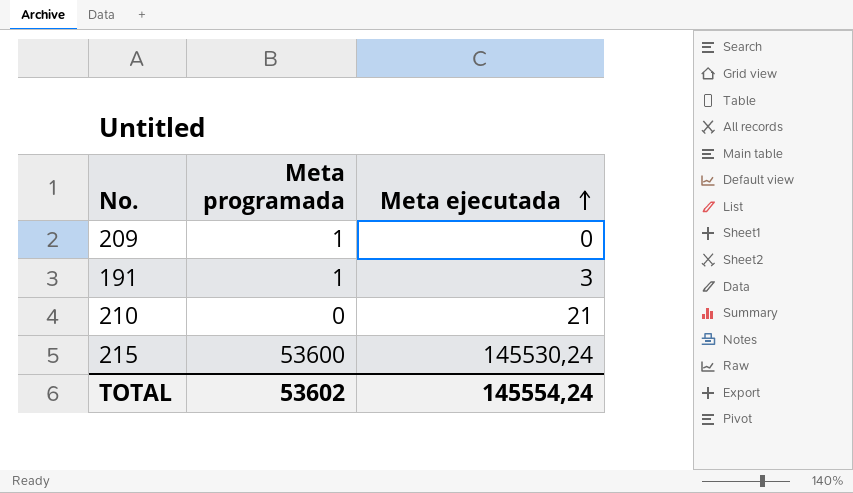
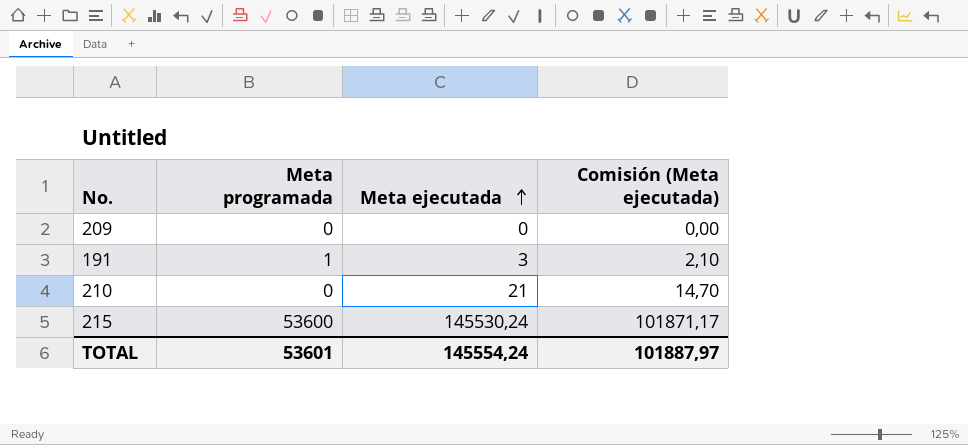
column Comisión (Meta ejecutada) | formula: none -> [Meta ejecutada] * 0,7
209 | Meta programada: 1 -> 0
TOTAL | Meta programada: 53602 -> 53601

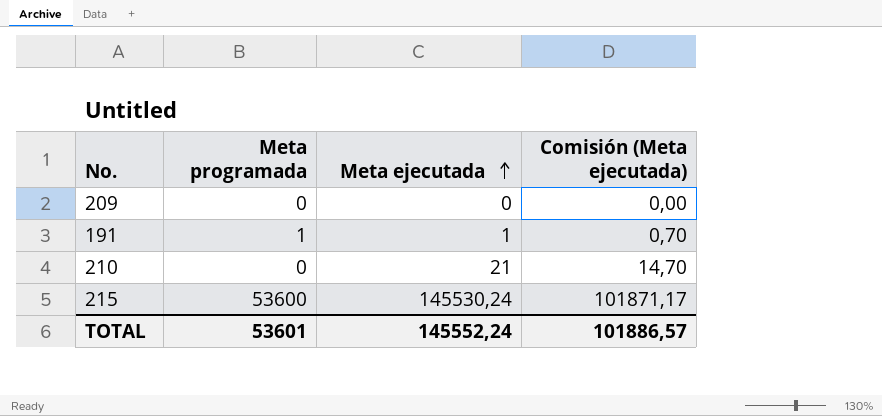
191 | Meta ejecutada: 3 -> 1
191 | Comisión (Meta ejecutada): 2,10 -> 0,70
TOTAL | Meta ejecutada: 145554,24 -> 145552,24
TOTAL | Comisión (Meta ejecutada): 101887,97 -> 101886,57

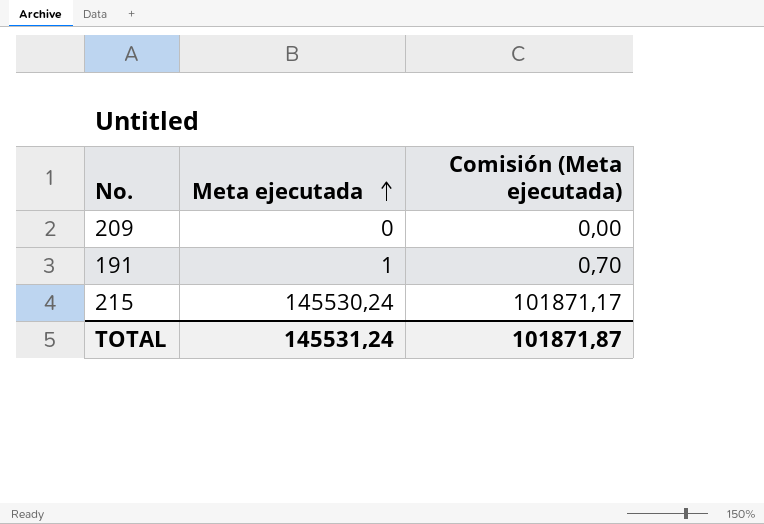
column Meta programada | position: 2 -> none
row 210: 0 | 21 | 14,70 -> none
TOTAL | Meta ejecutada: 145552,24 -> 145531,24
TOTAL | Comisión (Meta ejecutada): 101886,57 -> 101871,87

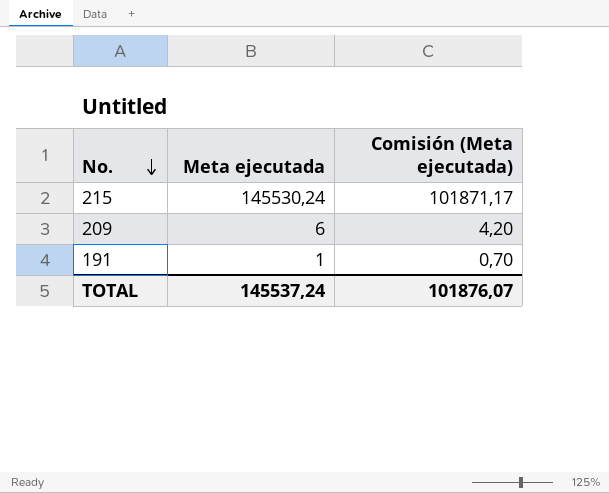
row order: Meta ejecutada ascending -> No. descending
209 | Meta ejecutada: 0 -> 6
209 | Comisión (Meta ejecutada): 0,00 -> 4,20
TOTAL | Meta ejecutada: 145531,24 -> 145537,24
TOTAL | Comisión (Meta ejecutada): 101871,87 -> 101876,07

